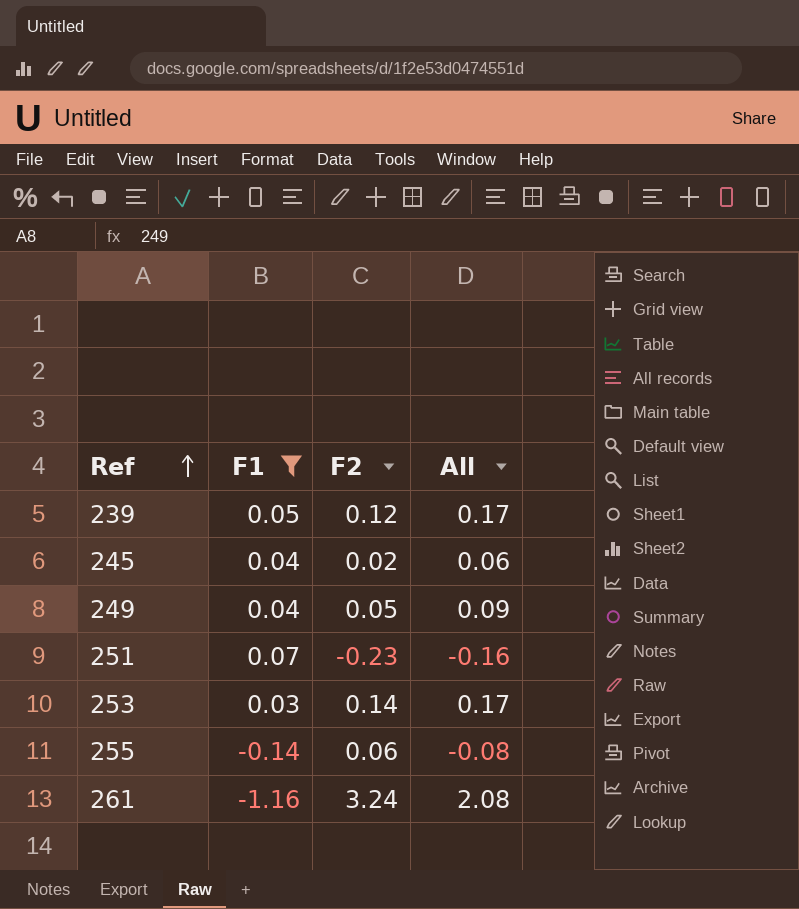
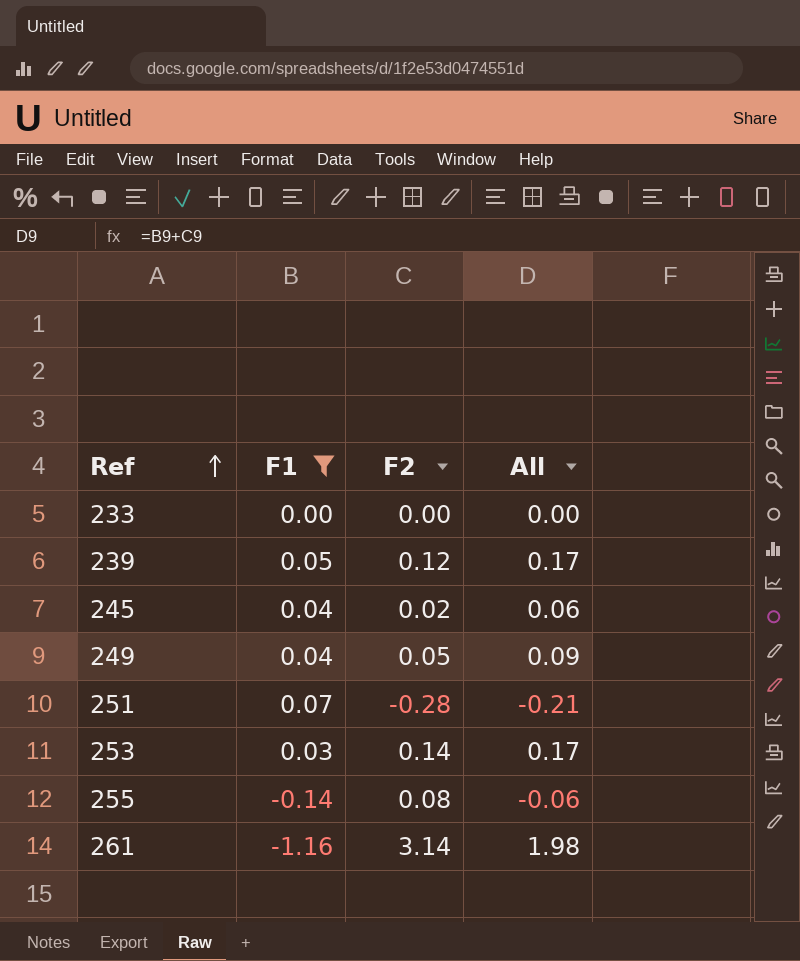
row 233: none -> 0.00 | 0.00 | 0.00
251 | F2: -0.23 -> -0.28
251 | All: -0.16 -> -0.21
255 | F2: 0.06 -> 0.08
255 | All: -0.08 -> -0.06
261 | F2: 3.24 -> 3.14
261 | All: 2.08 -> 1.98

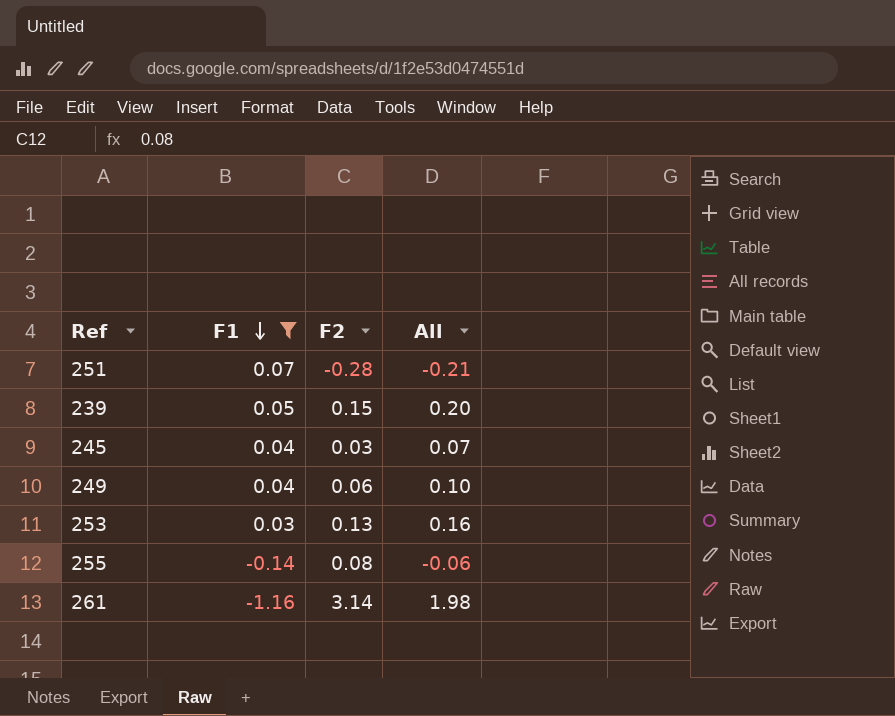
row order: Ref ascending -> F1 descending
row 233: 0.00 | 0.00 | 0.00 -> none
239 | F2: 0.12 -> 0.15
239 | All: 0.17 -> 0.20
245 | F2: 0.02 -> 0.03
245 | All: 0.06 -> 0.07
249 | F2: 0.05 -> 0.06
249 | All: 0.09 -> 0.10
253 | F2: 0.14 -> 0.13
253 | All: 0.17 -> 0.16

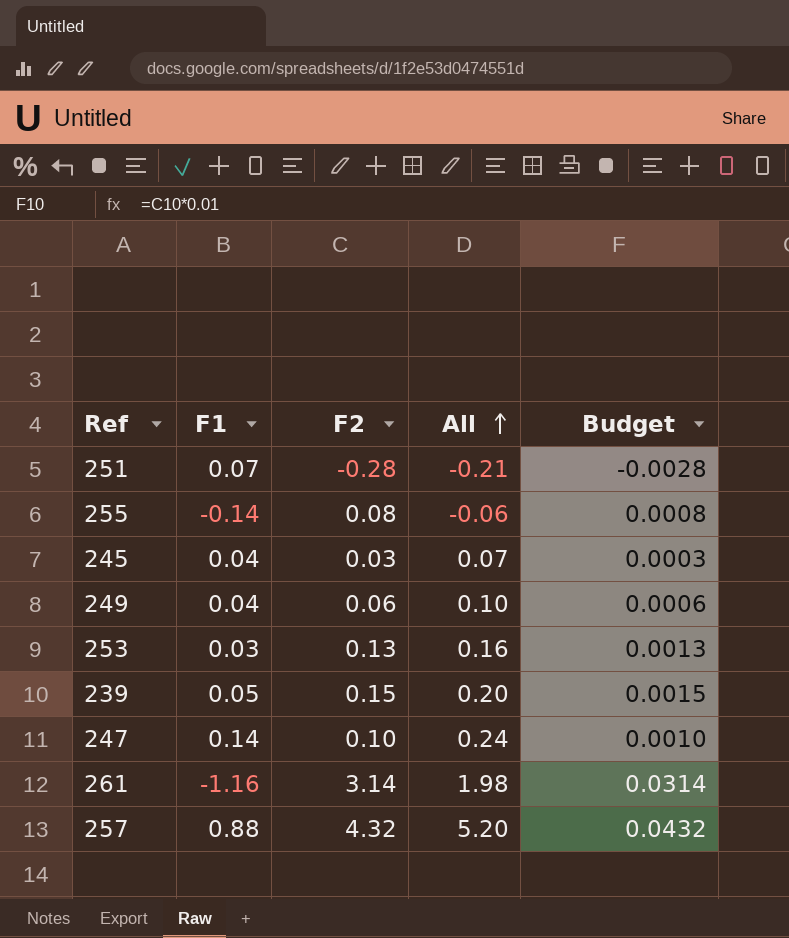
filter: F1 <= 0.07 -> none
row order: F1 descending -> All ascending
column Budget | formula: none -> [F2] * 0.01

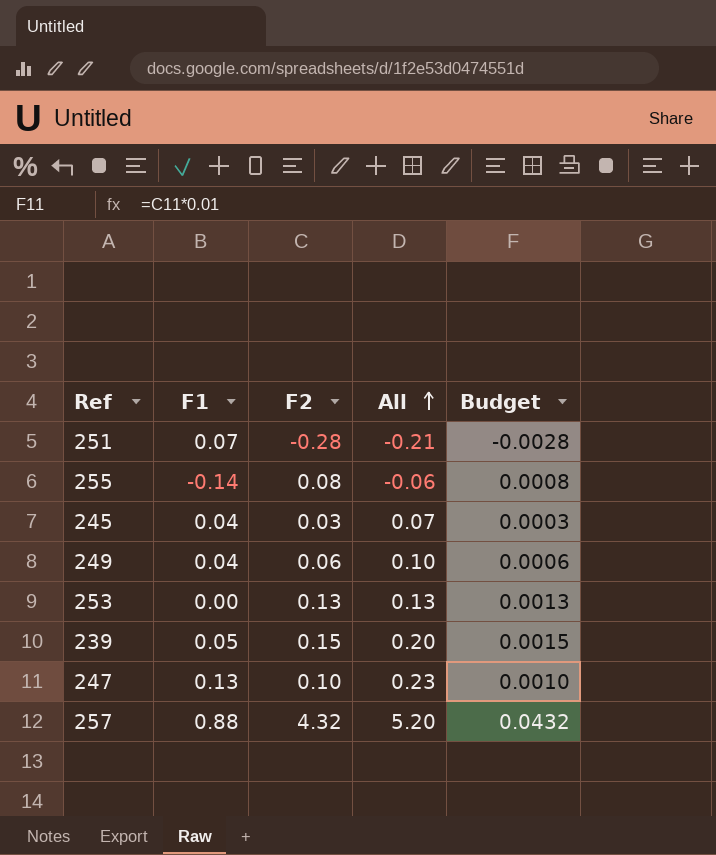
row 261: -1.16 | 3.14 | 1.98 | 0.0314 -> none
253 | F1: 0.03 -> 0.00
253 | All: 0.16 -> 0.13
247 | F1: 0.14 -> 0.13
247 | All: 0.24 -> 0.23

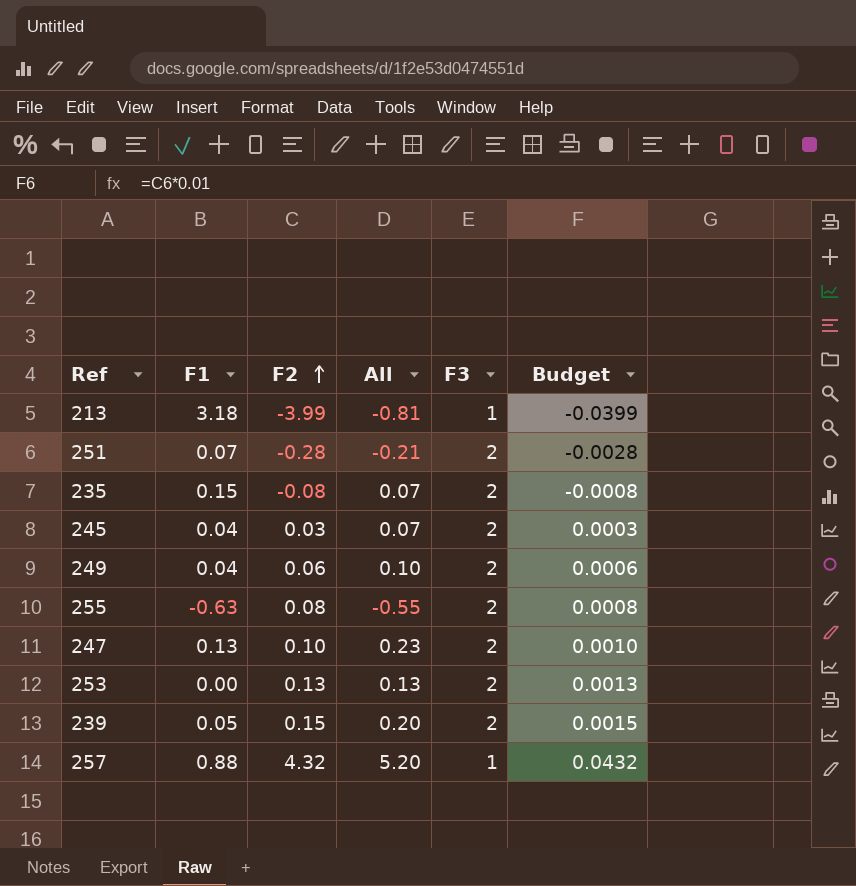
row order: All ascending -> F2 ascending
column F3 | position: none -> 5
row 213: none -> 3.18 | -3.99 | -0.81 | 1 | -0.0399
row 235: none -> 0.15 | -0.08 | 0.07 | 2 | -0.0008
255 | F1: -0.14 -> -0.63
255 | All: -0.06 -> -0.55

